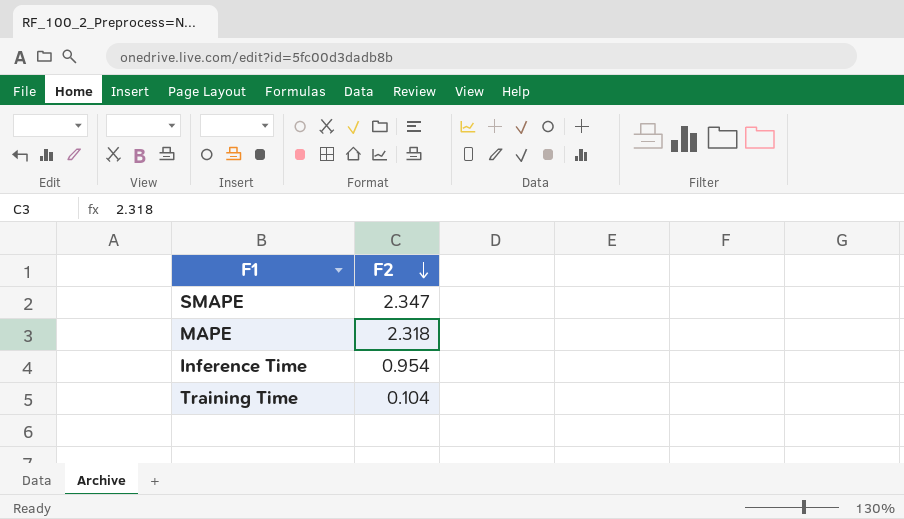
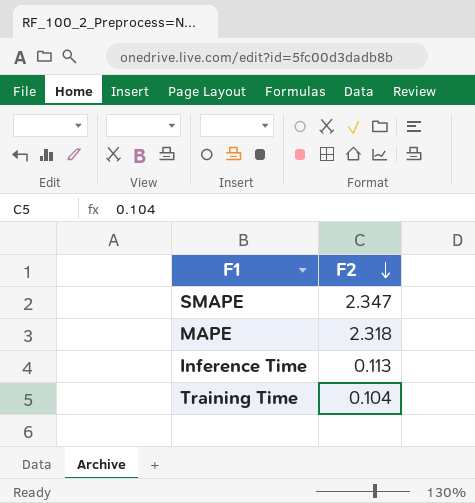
Inference Time | F2: 0.954 -> 0.113

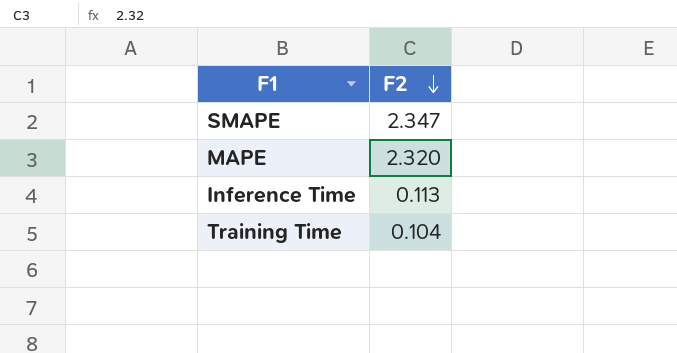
MAPE | F2: 2.318 -> 2.320

